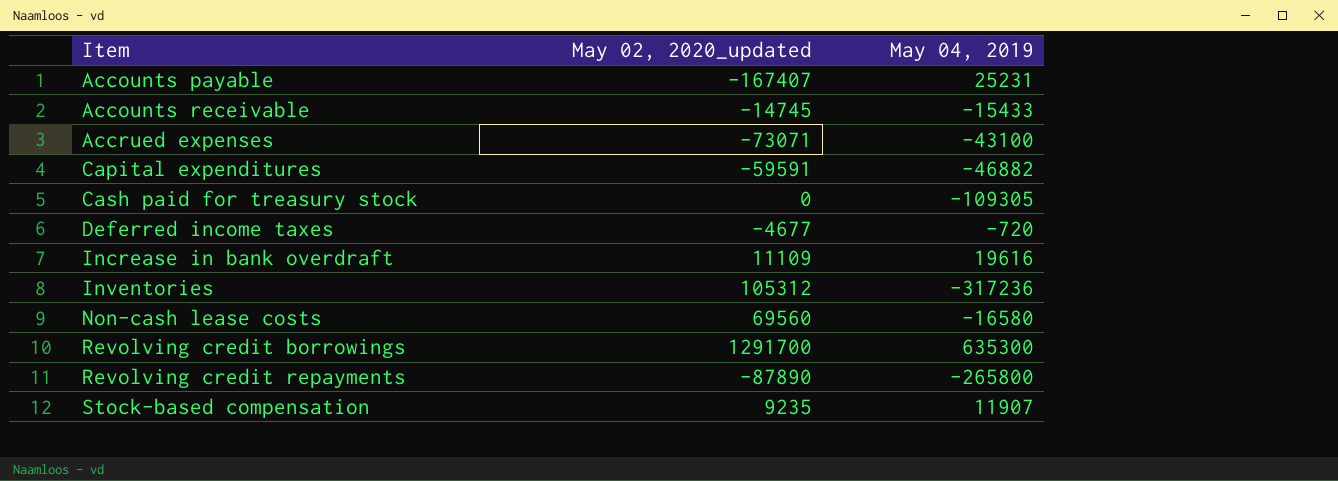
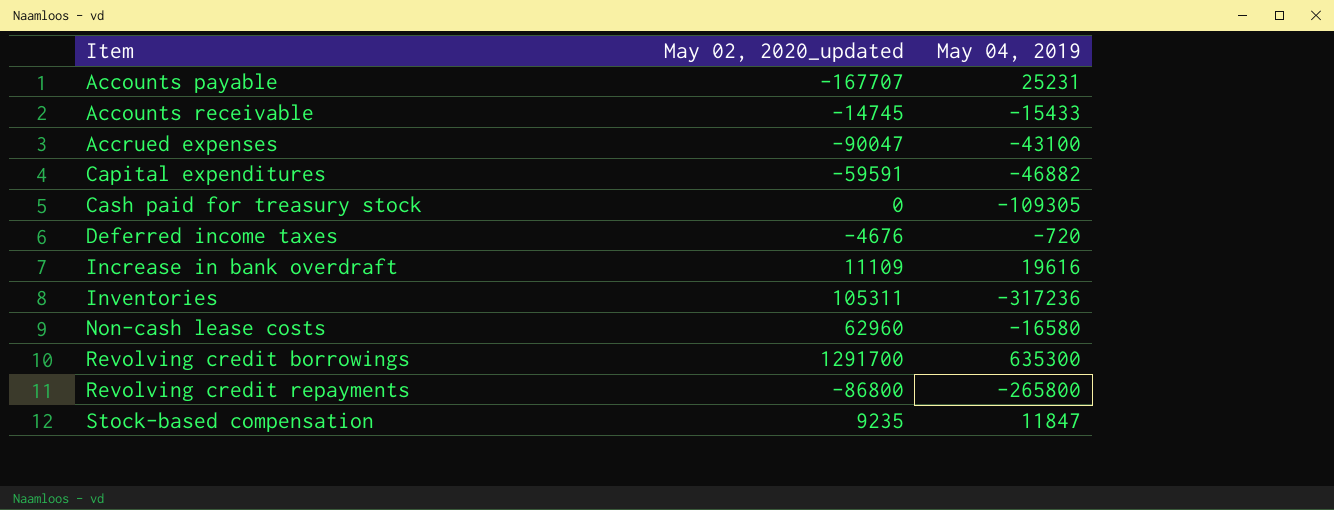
Accounts payable | May 02, 2020_updated: -167407 -> -167707
Accrued expenses | May 02, 2020_updated: -73071 -> -90047
Deferred income taxes | May 02, 2020_updated: -4677 -> -4676
Inventories | May 02, 2020_updated: 105312 -> 105311
Non-cash lease costs | May 02, 2020_updated: 69560 -> 62960
Revolving credit repayments | May 02, 2020_updated: -87890 -> -86800
Stock-based compensation | May 04, 2019: 11907 -> 11847

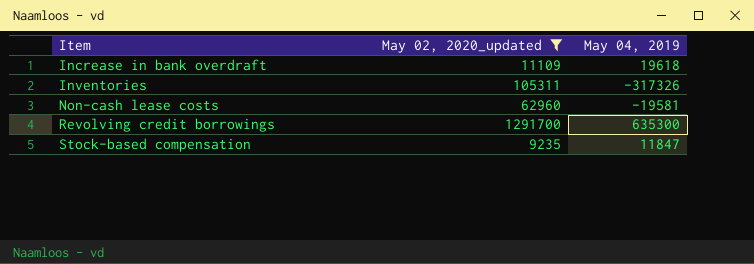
filter: none -> May 02, 2020_updated >= 9235
Increase in bank overdraft | May 04, 2019: 19616 -> 19618
Inventories | May 04, 2019: -317236 -> -317326
Non-cash lease costs | May 04, 2019: -16580 -> -19581

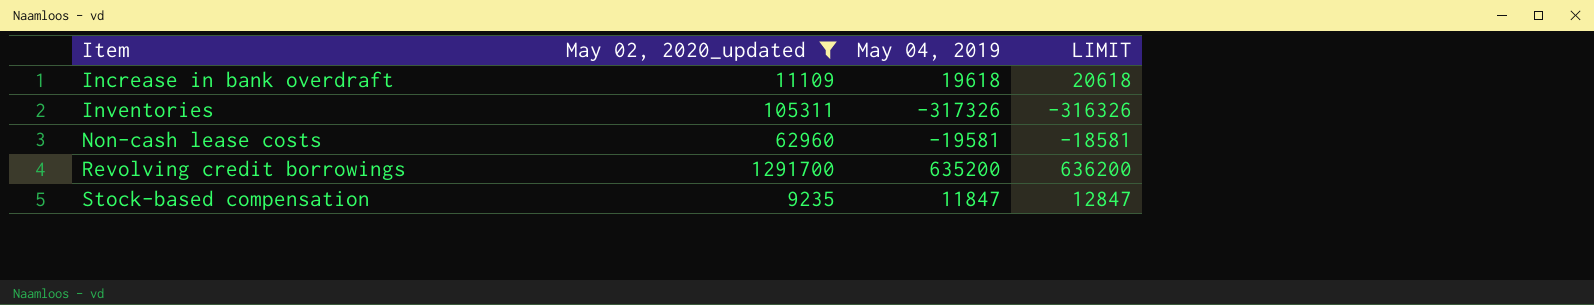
column LIMIT | formula: none -> [May 04, 2019] + 1000
Revolving credit borrowings | May 04, 2019: 635300 -> 635200

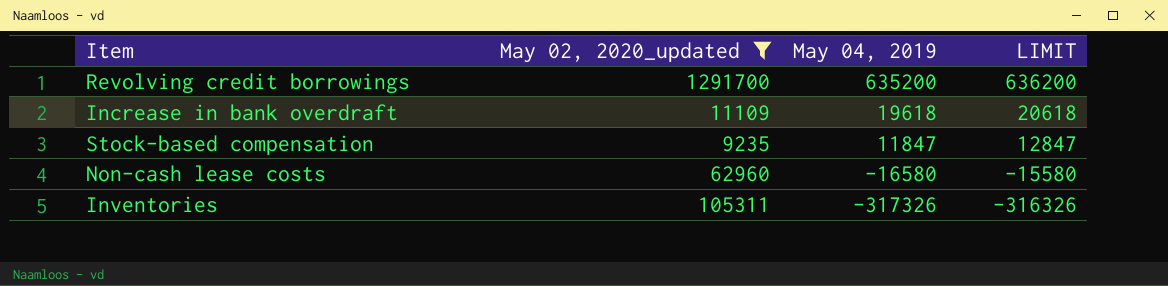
row order: Item ascending -> May 04, 2019 descending
Non-cash lease costs | May 04, 2019: -19581 -> -16580
Non-cash lease costs | LIMIT: -18581 -> -15580

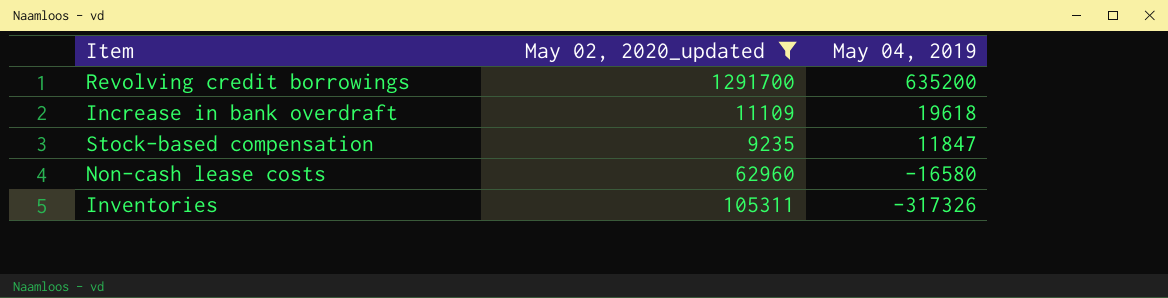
column LIMIT | formula: [May 04, 2019] + 1000 -> none

